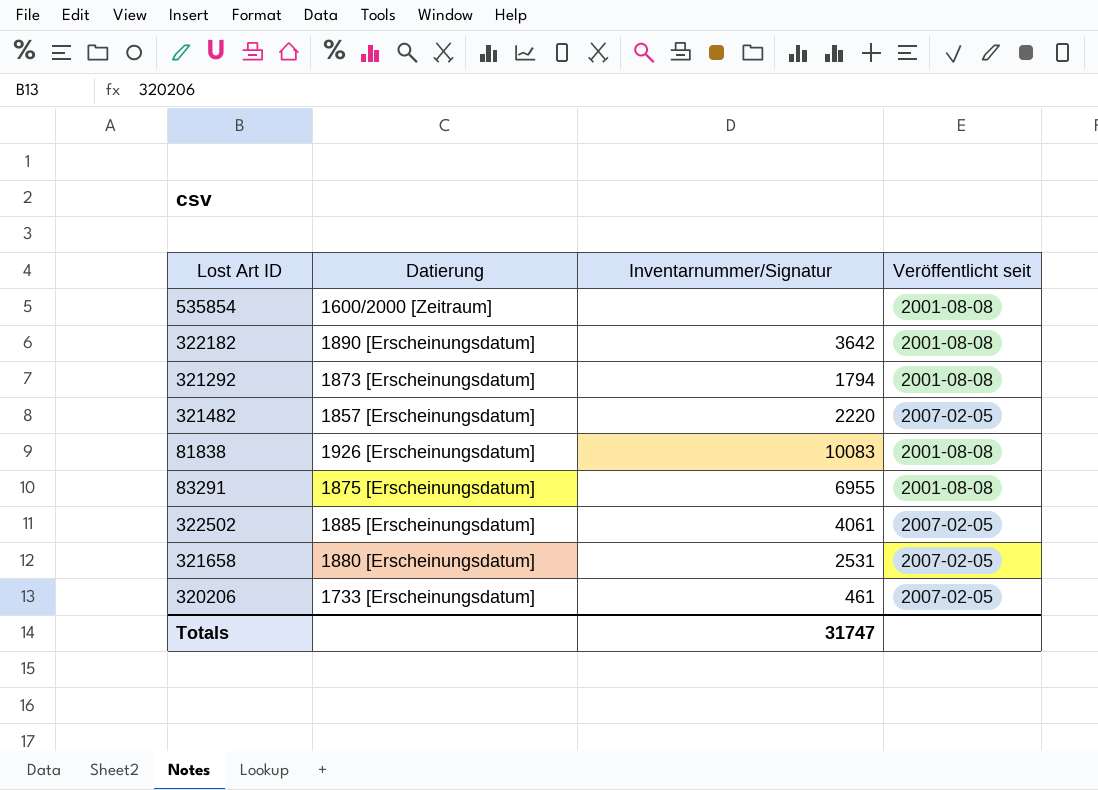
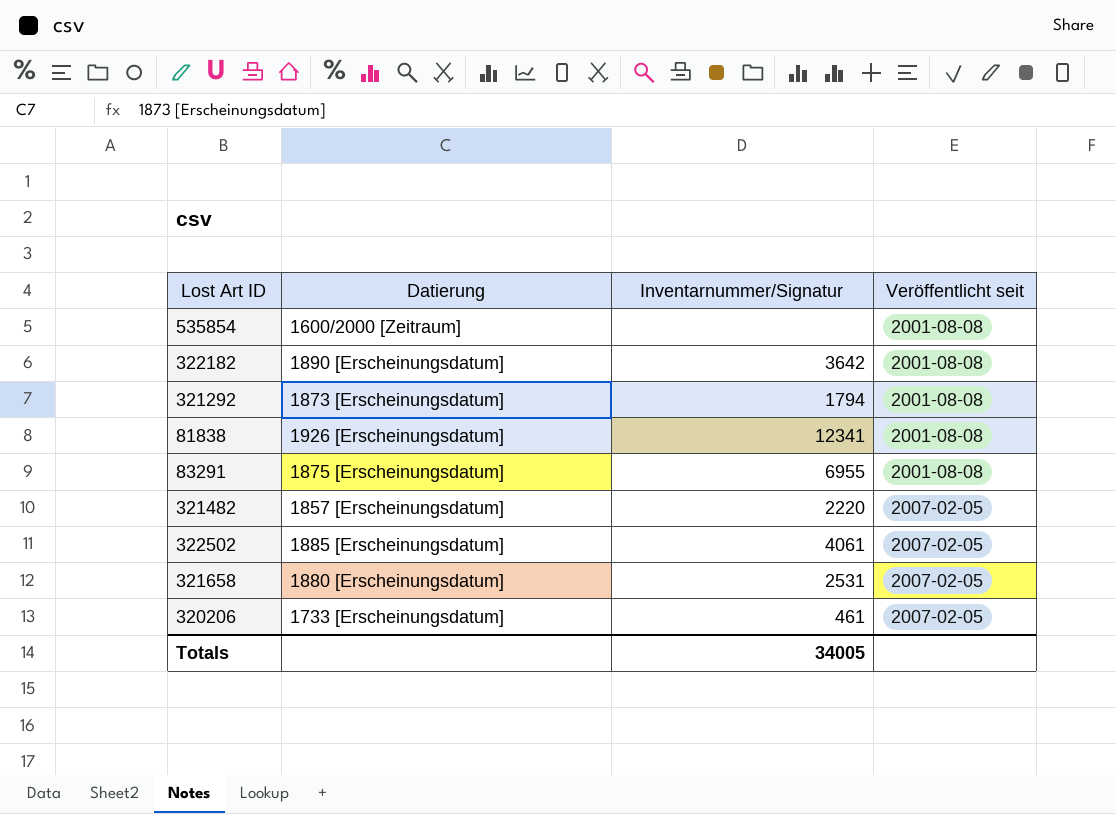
row order: none -> Veröffentlicht seit ascending
81838 | Inventarnummer/Signatur: 10083 -> 12341
Totals | Inventarnummer/Signatur: 31747 -> 34005

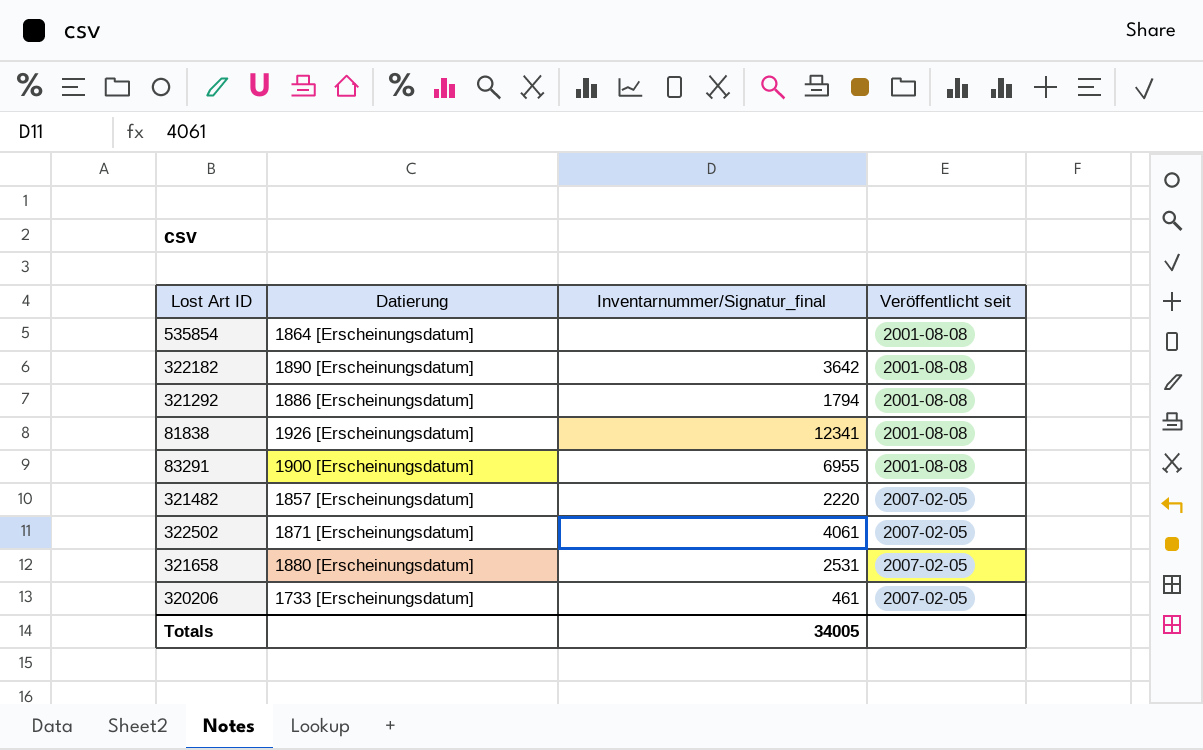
column name: Inventarnummer/Signatur -> Inventarnummer/Signatur_final
535854 | Datierung: 1600/2000 [Zeitraum] -> 1864 [Erscheinungsdatum]
321292 | Datierung: 1873 [Erscheinungsdatum] -> 1886 [Erscheinungsdatum]
83291 | Datierung: 1875 [Erscheinungsdatum] -> 1900 [Erscheinungsdatum]
322502 | Datierung: 1885 [Erscheinungsdatum] -> 1871 [Erscheinungsdatum]

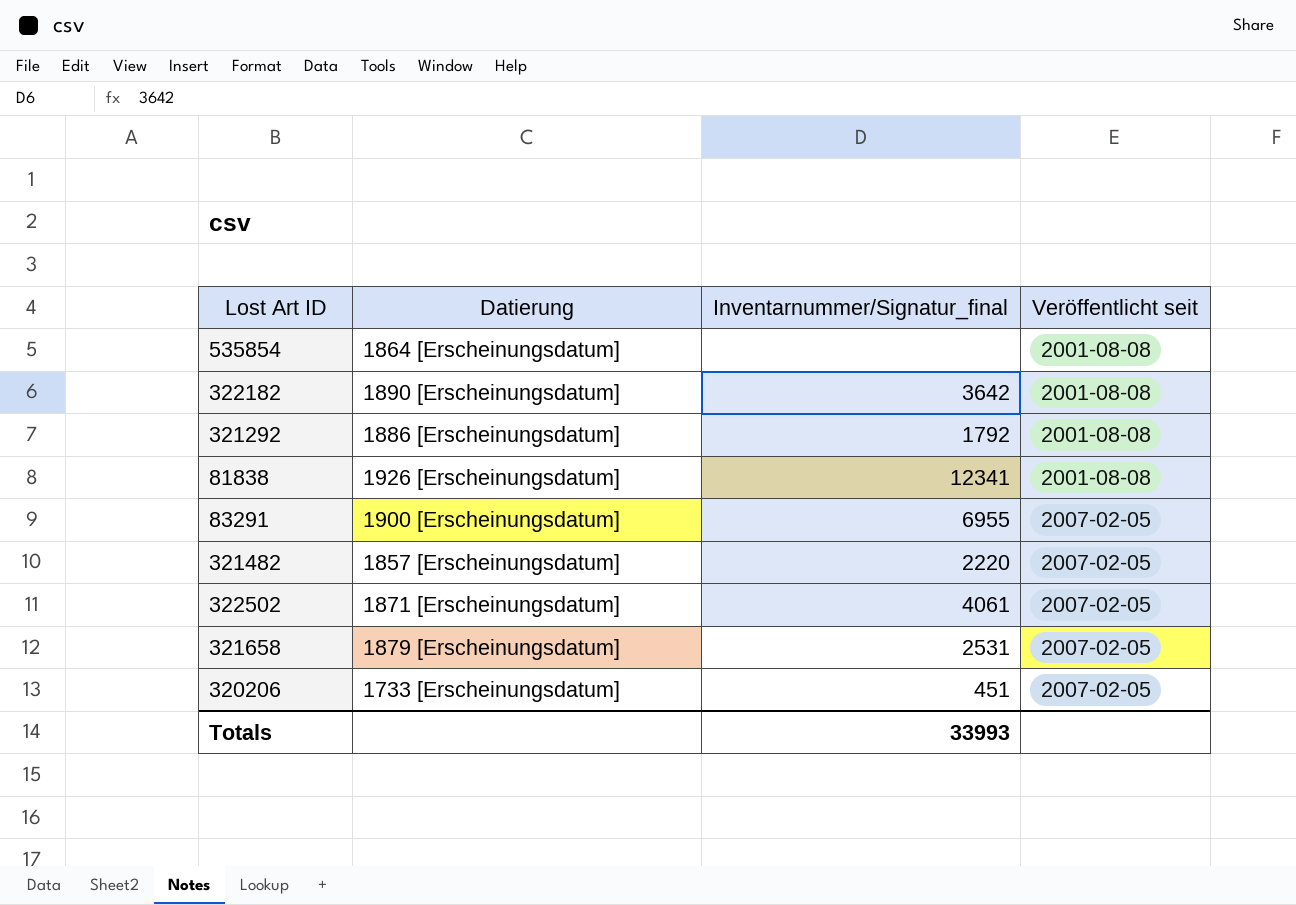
321292 | Inventarnummer/Signatur_final: 1794 -> 1792
83291 | Veröffentlicht seit: 2001-08-08 -> 2007-02-05
321658 | Datierung: 1880 [Erscheinungsdatum] -> 1879 [Erscheinungsdatum]
320206 | Inventarnummer/Signatur_final: 461 -> 451
Totals | Inventarnummer/Signatur_final: 34005 -> 33993

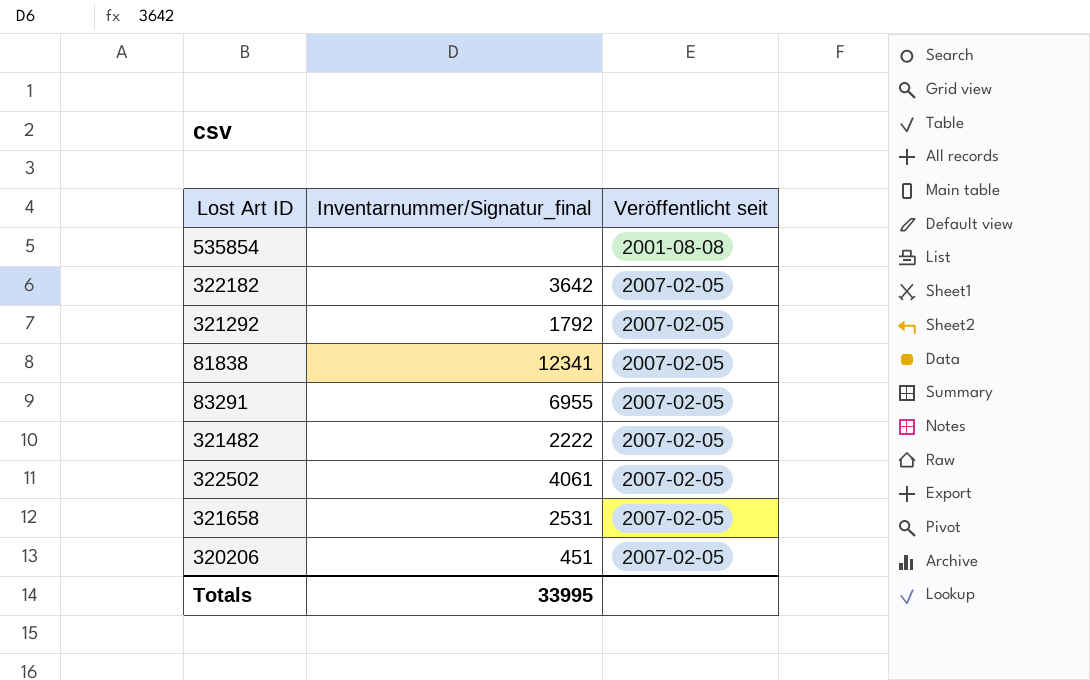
column Datierung | position: 2 -> none
322182 | Veröffentlicht seit: 2001-08-08 -> 2007-02-05
321292 | Veröffentlicht seit: 2001-08-08 -> 2007-02-05
81838 | Veröffentlicht seit: 2001-08-08 -> 2007-02-05
321482 | Inventarnummer/Signatur_final: 2220 -> 2222
Totals | Inventarnummer/Signatur_final: 33993 -> 33995

